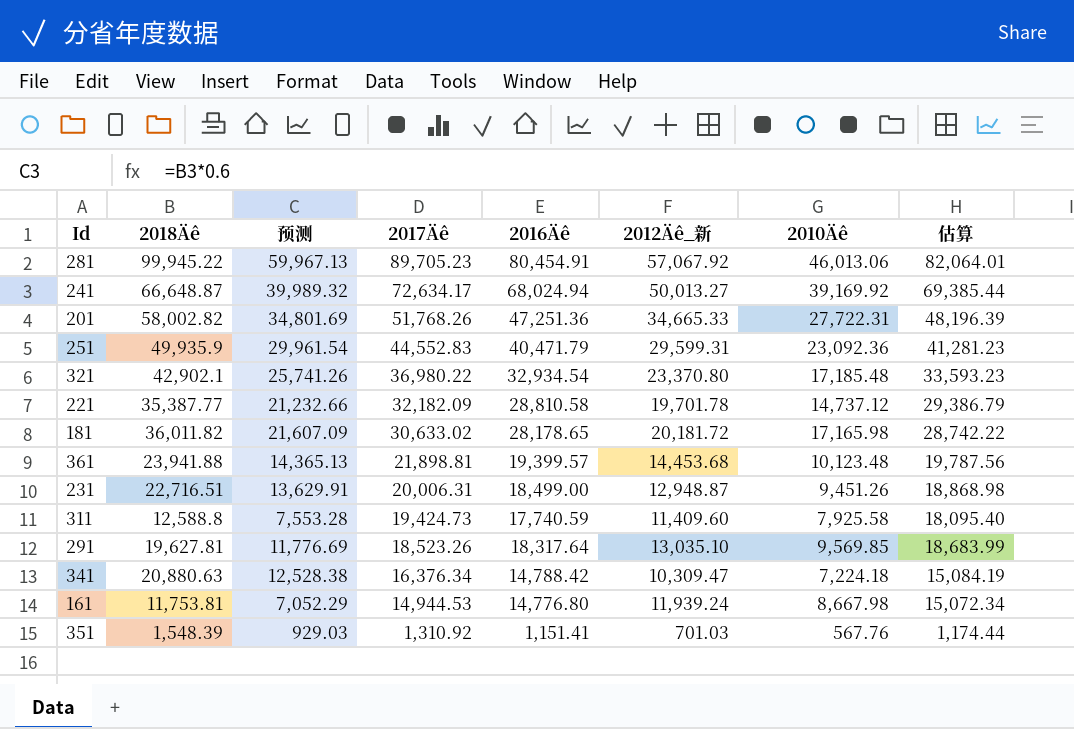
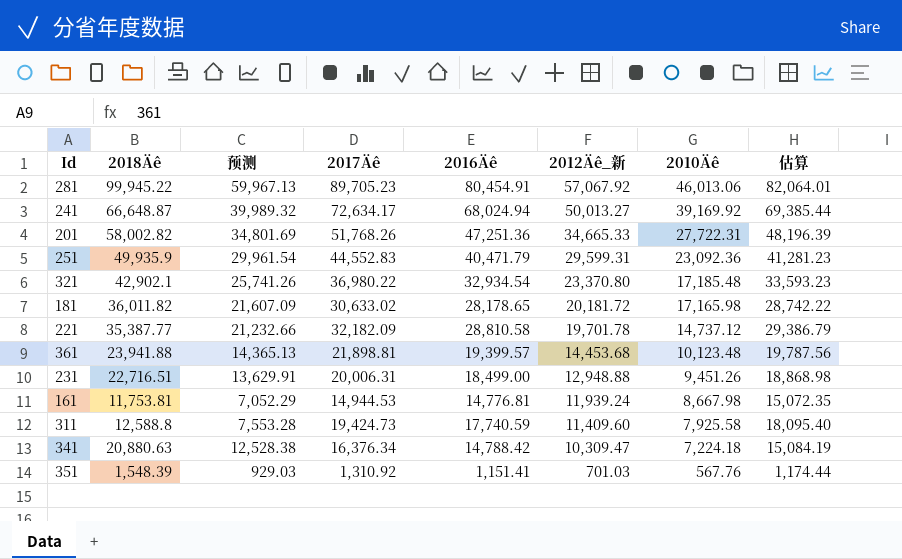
row order: 2017Äê descending -> 2012Äê_新 descending
row 291: 19,627.81 | 11,776.69 | 18,523.26 | 18,317.64 | 13,035.10 | 9,569.85 | 18,683.99 -> none
231 | 2012Äê_新: 12,948.87 -> 12,948.88
161 | 2016Äê: 14,776.80 -> 14,776.81
161 | 估算: 15,072.34 -> 15,072.35

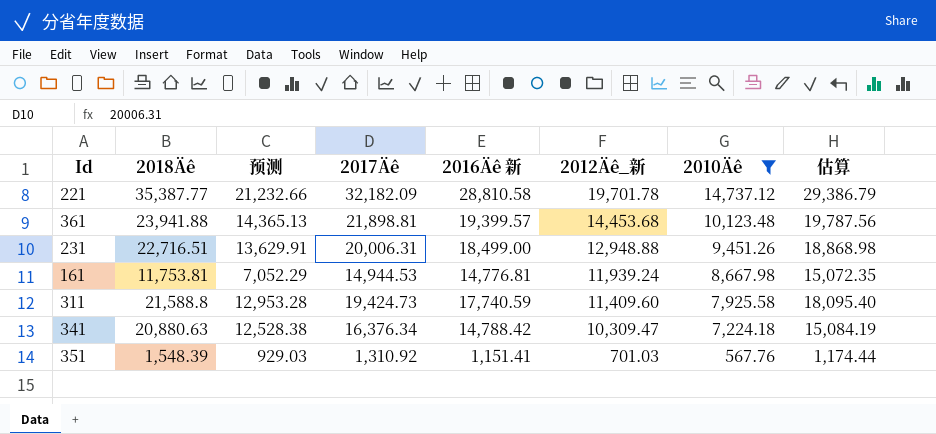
filter: none -> 2010Äê <= 14,737.12
column name: 2016Äê -> 2016Äê 新
311 | 2018Äê: 12,588.8 -> 21,588.8
311 | 预测: 7,553.28 -> 12,953.28

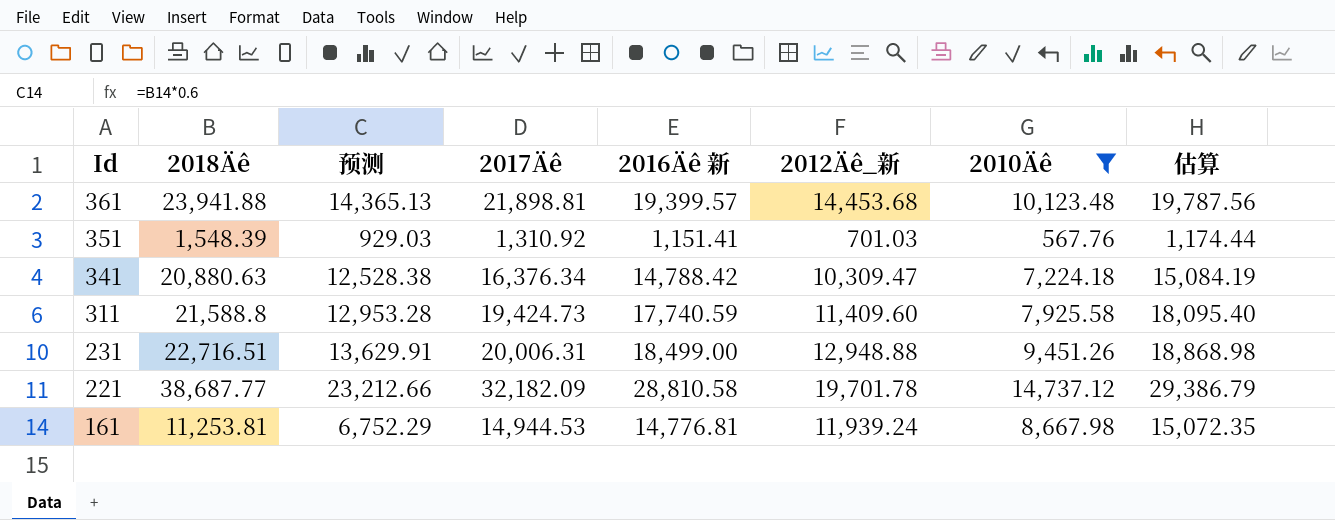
row order: 2012Äê_新 descending -> Id descending
221 | 2018Äê: 35,387.77 -> 38,687.77
221 | 预测: 21,232.66 -> 23,212.66
161 | 2018Äê: 11,753.81 -> 11,253.81
161 | 预测: 7,052.29 -> 6,752.29

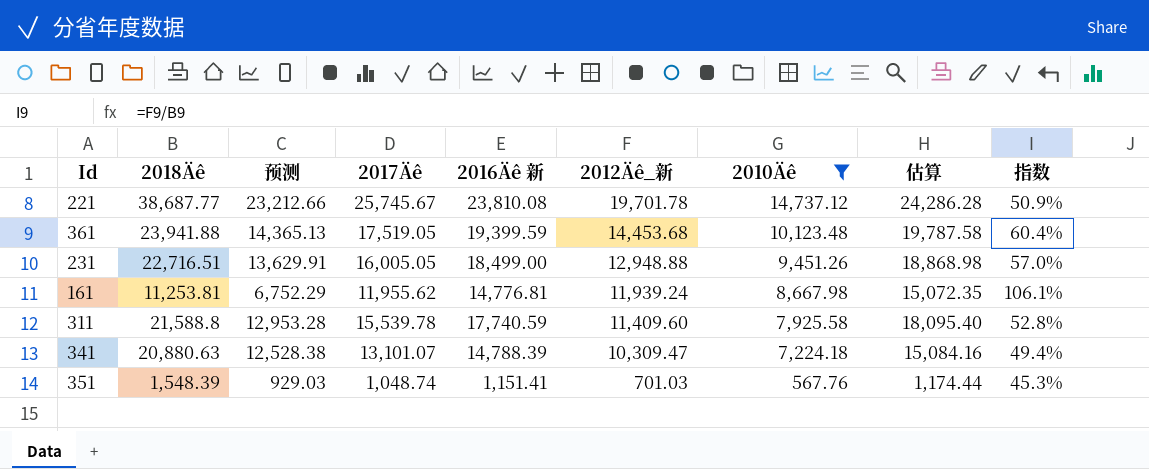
row order: Id descending -> 2012Äê_新 descending
column 指数 | formula: none -> [2012Äê_新] / [2018Äê]
221 | 2017Äê: 32,182.09 -> 25,745.67
221 | 2016Äê 新: 28,810.58 -> 23,810.08
221 | 估算: 29,386.79 -> 24,286.28
361 | 2017Äê: 21,898.81 -> 17,519.05
361 | 2016Äê 新: 19,399.57 -> 19,399.59
361 | 估算: 19,787.56 -> 19,787.58
231 | 2017Äê: 20,006.31 -> 16,005.05
161 | 2017Äê: 14,944.53 -> 11,955.62
311 | 2017Äê: 19,424.73 -> 15,539.78
341 | 2017Äê: 16,376.34 -> 13,101.07
341 | 2016Äê 新: 14,788.42 -> 14,788.39
341 | 估算: 15,084.19 -> 15,084.16
351 | 2017Äê: 1,310.92 -> 1,048.74

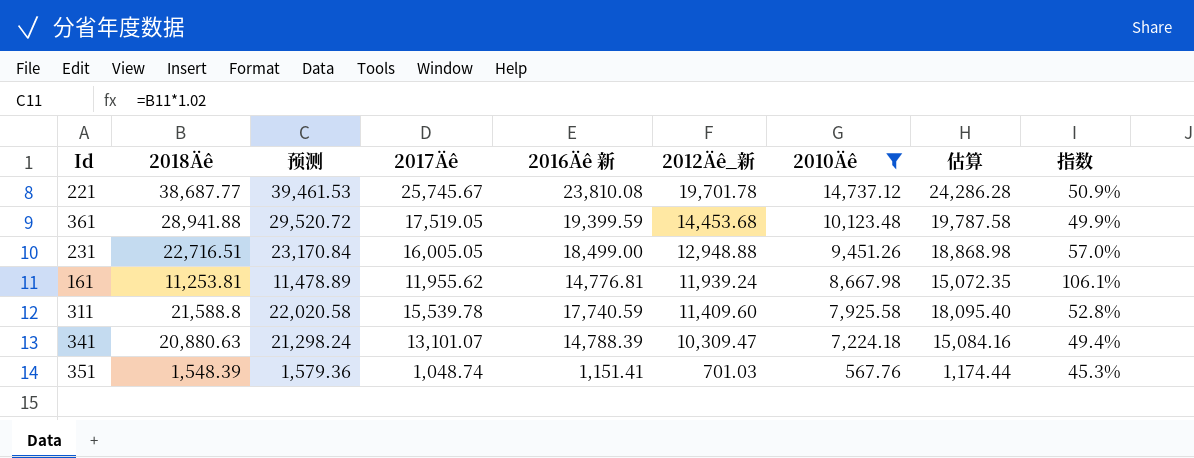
column 预测 | formula: [2018Äê] * 0.6 -> [2018Äê] * 1.02
361 | 2018Äê: 23,941.88 -> 28,941.88
361 | 指数: 60.4% -> 49.9%

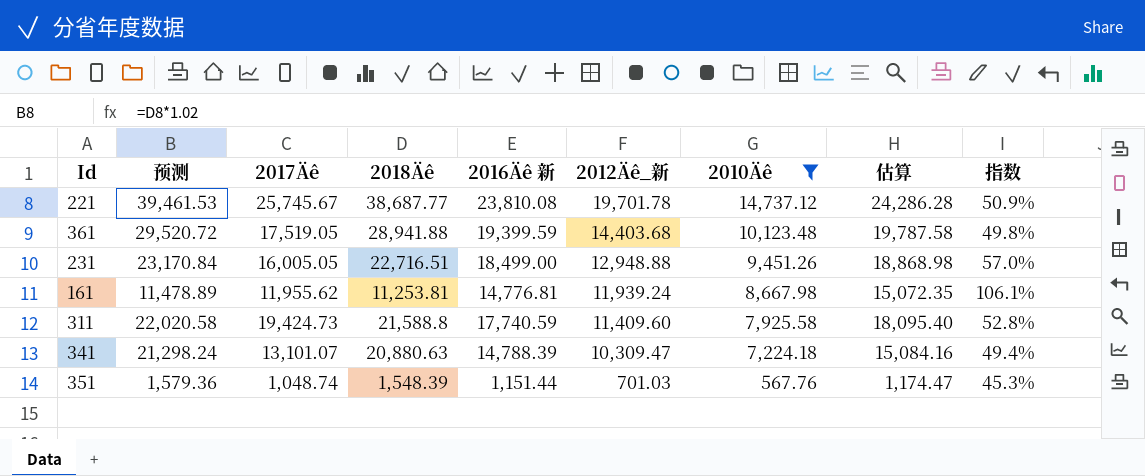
column 2018Äê | position: 2 -> 4
361 | 2012Äê_新: 14,453.68 -> 14,403.68
361 | 指数: 49.9% -> 49.8%
311 | 2017Äê: 15,539.78 -> 19,424.73
351 | 2016Äê 新: 1,151.41 -> 1,151.44
351 | 估算: 1,174.44 -> 1,174.47

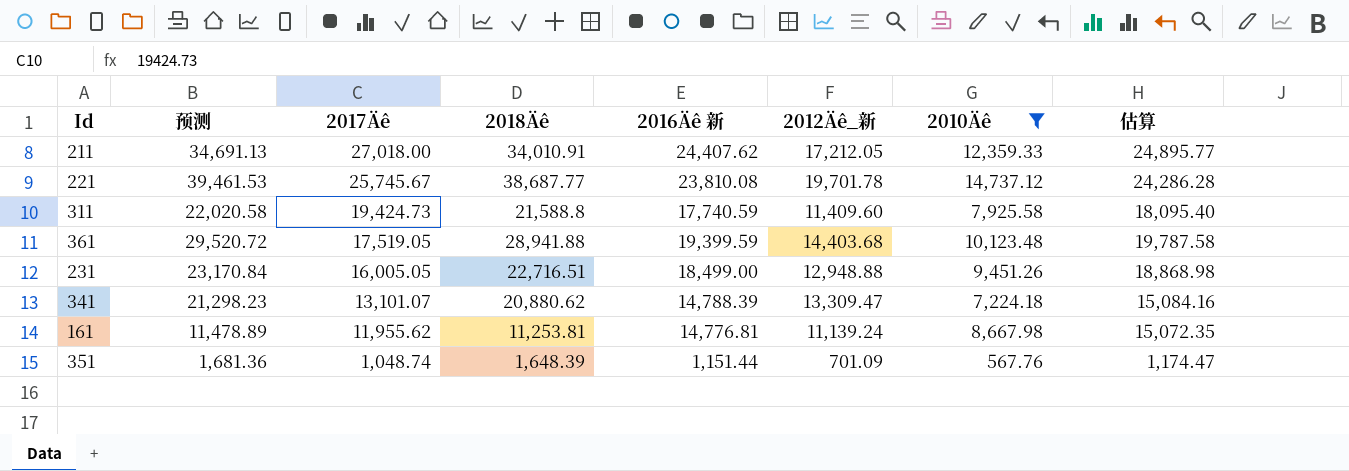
row order: 2012Äê_新 descending -> 2017Äê descending
column 指数 | formula: [2012Äê_新] / [2018Äê] -> none
row 211: none -> 34,691.13 | 27,018.00 | 34,010.91 | 24,407.62 | 17,212.05 | 12,359.33 | 24,895.77
341 | 预测: 21,298.24 -> 21,298.23
341 | 2018Äê: 20,880.63 -> 20,880.62
341 | 2012Äê_新: 10,309.47 -> 13,309.47
161 | 2012Äê_新: 11,939.24 -> 11,139.24
351 | 预测: 1,579.36 -> 1,681.36
351 | 2018Äê: 1,548.39 -> 1,648.39
351 | 2012Äê_新: 701.03 -> 701.09

